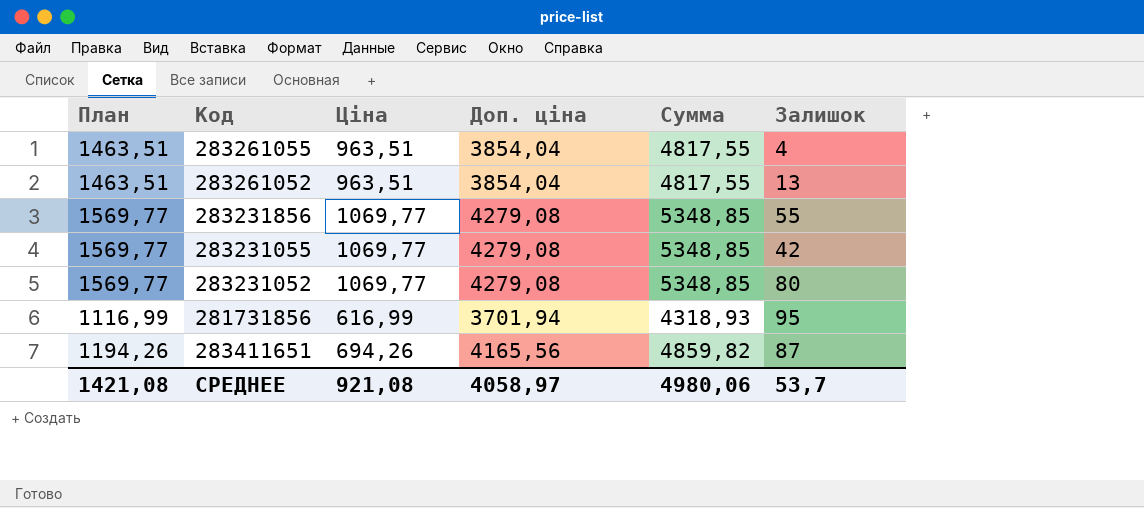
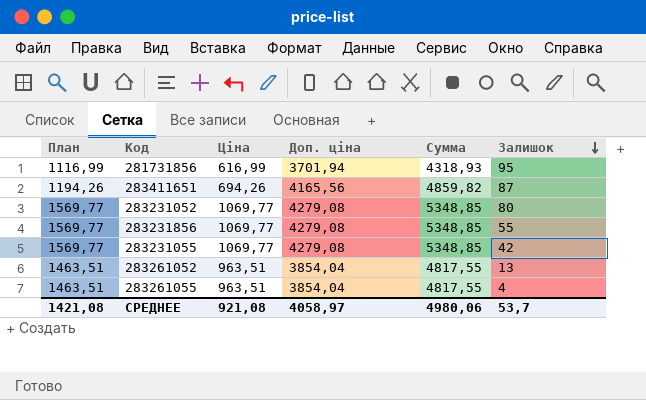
row order: none -> Залишок descending

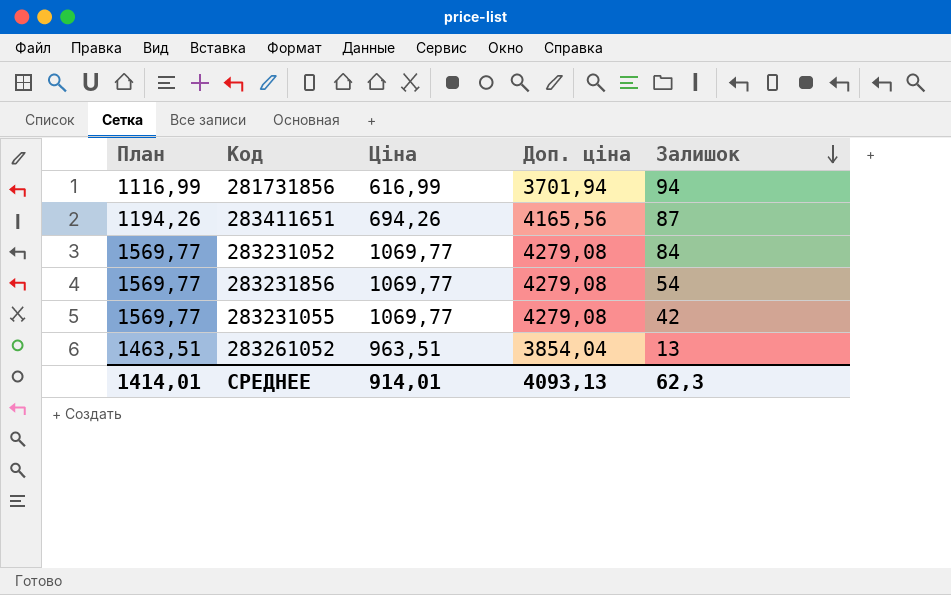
column Сумма | formula: [Ціна] + [Доп. ціна] -> none
row 283261055: 1463,51 | 963,51 | 3854,04 | 4817,55 | 4 -> none
281731856 | Залишок: 95 -> 94
283231052 | Залишок: 80 -> 84
283231856 | Залишок: 55 -> 54
СРЕДНЕЕ | План: 1421,08 -> 1414,01
СРЕДНЕЕ | Ціна: 921,08 -> 914,01
СРЕДНЕЕ | Доп. ціна: 4058,97 -> 4093,13
СРЕДНЕЕ | Залишок: 53,7 -> 62,3

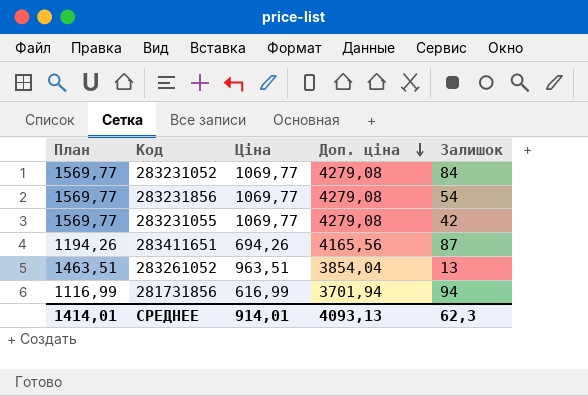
row order: Залишок descending -> Доп. ціна descending

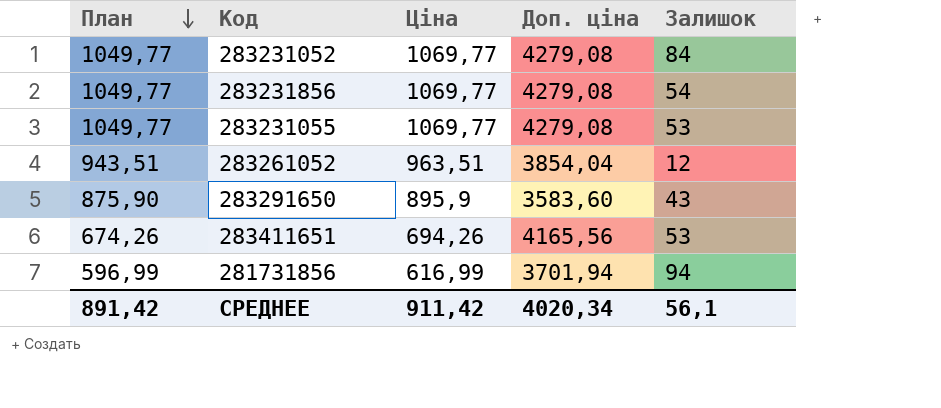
row order: Доп. ціна descending -> План descending
column План | formula: [Ціна] + 500 -> [Ціна] - 20
283231055 | Залишок: 42 -> 53
283261052 | Залишок: 13 -> 12
row 283291650: none -> 875,90 | 895,9 | 3583,60 | 43
283411651 | Залишок: 87 -> 53
СРЕДНЕЕ | План: 1414,01 -> 891,42
СРЕДНЕЕ | Ціна: 914,01 -> 911,42
СРЕДНЕЕ | Доп. ціна: 4093,13 -> 4020,34
СРЕДНЕЕ | Залишок: 62,3 -> 56,1

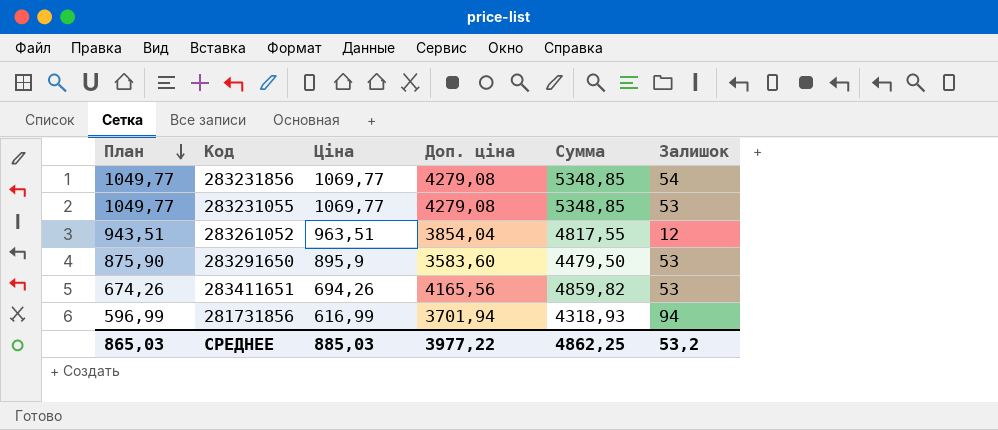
column Сумма | formula: none -> [Ціна] + [Доп. ціна]
row 283231052: 1049,77 | 1069,77 | 4279,08 | 84 -> none
283291650 | Залишок: 43 -> 53
СРЕДНЕЕ | План: 891,42 -> 865,03
СРЕДНЕЕ | Ціна: 911,42 -> 885,03
СРЕДНЕЕ | Доп. ціна: 4020,34 -> 3977,22
СРЕДНЕЕ | Залишок: 56,1 -> 53,2

